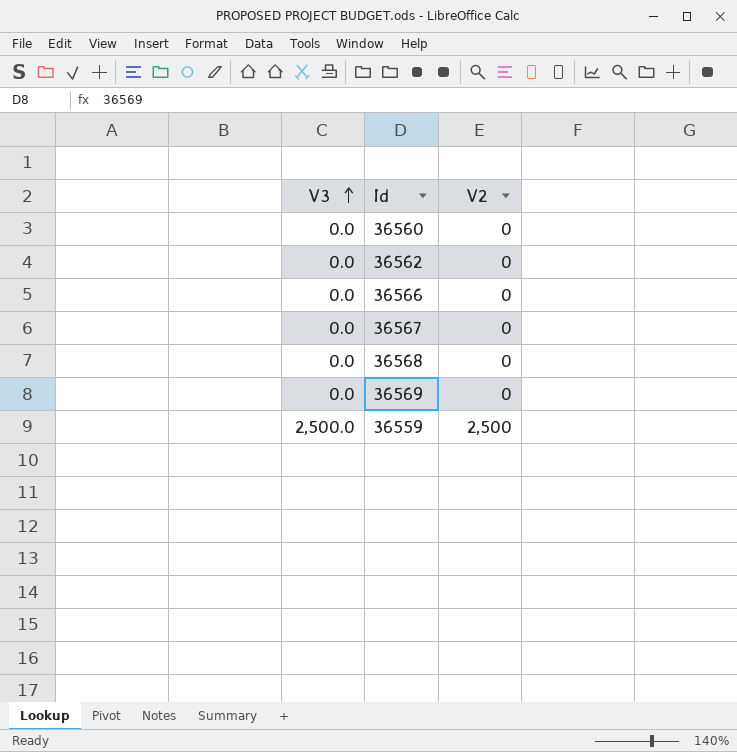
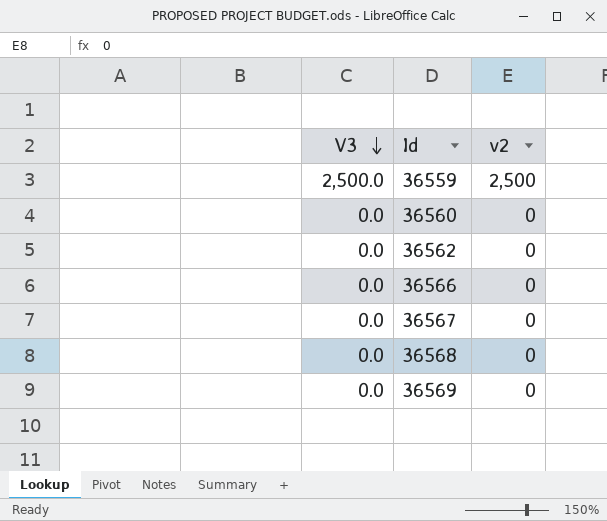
row order: V3 ascending -> V3 descending
column name: V2 -> v2

